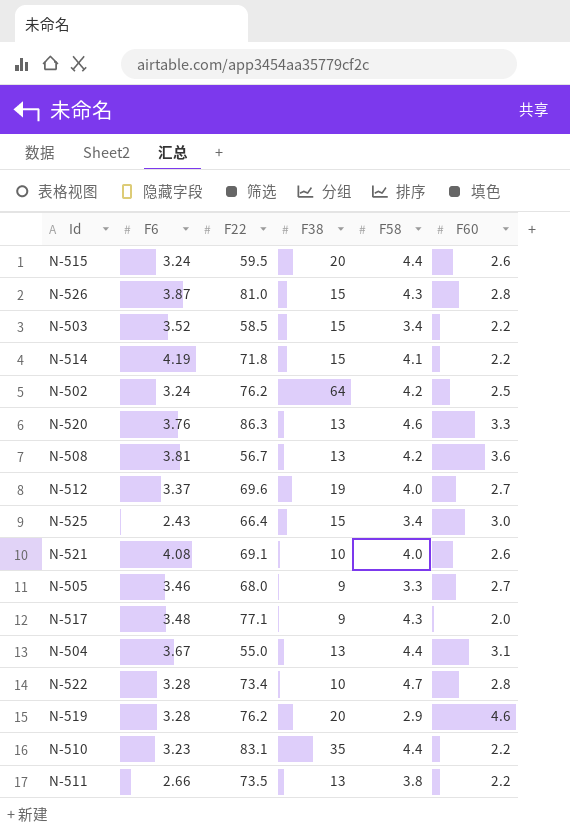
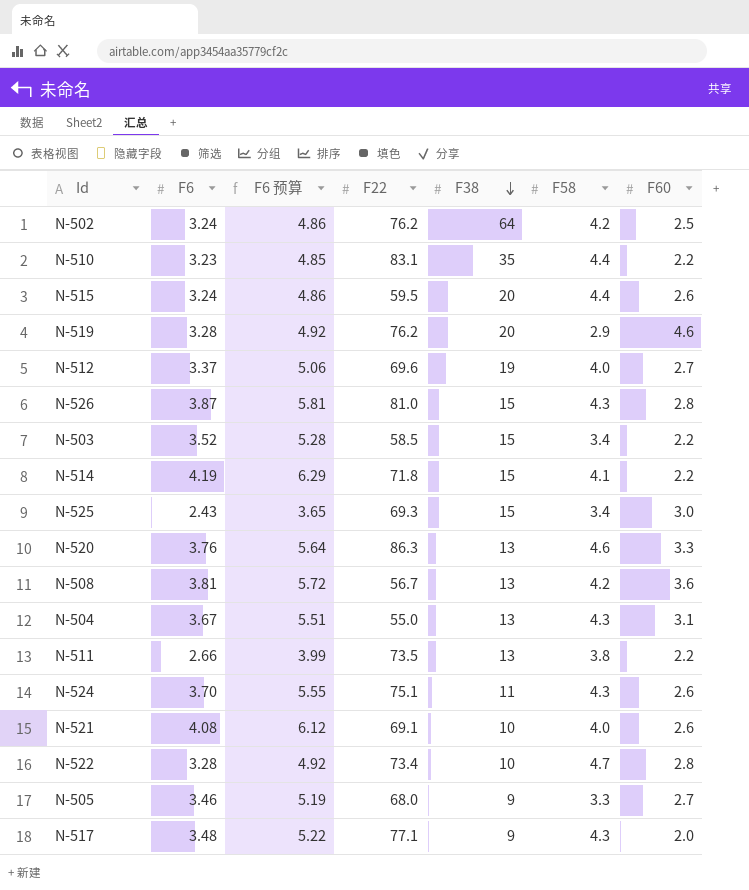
row order: none -> F38 descending
column F6 预算 | formula: none -> [F6] * 1.5
N-525 | F22: 66.4 -> 69.3
N-504 | F58: 4.4 -> 4.3
row N-524: none -> 3.70 | 5.55 | 75.1 | 11 | 4.3 | 2.6

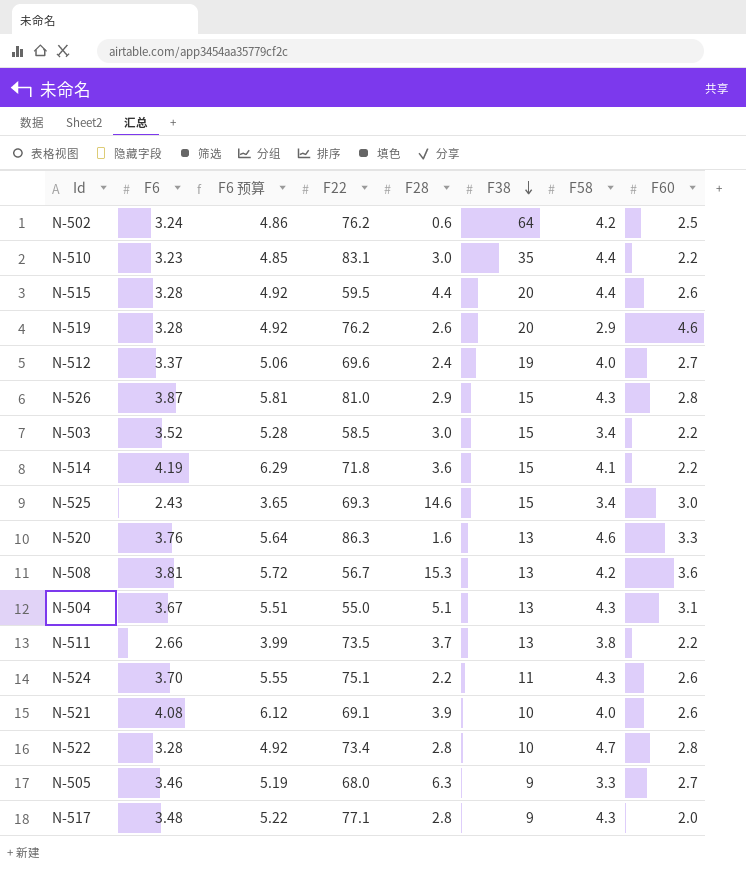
column F28 | position: none -> 5
N-515 | F6: 3.24 -> 3.28
N-515 | F6 预算: 4.86 -> 4.92

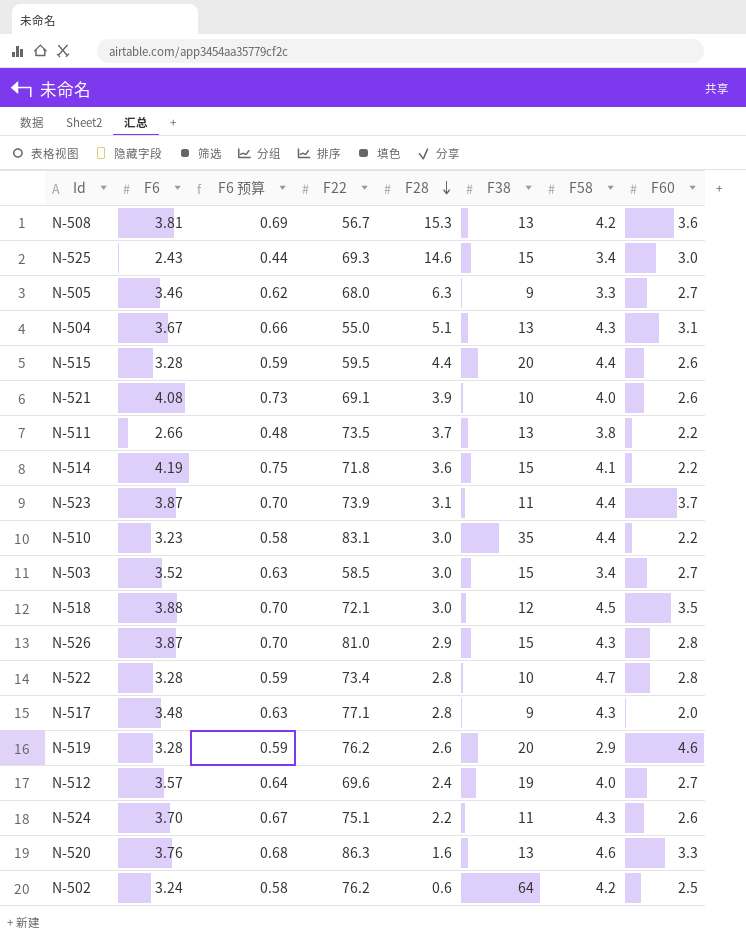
row order: F38 descending -> F28 descending
column F6 预算 | formula: [F6] * 1.5 -> [F6] * 0.18
row N-523: none -> 3.87 | 0.70 | 73.9 | 3.1 | 11 | 4.4 | 3.7
N-503 | F60: 2.2 -> 2.7
row N-518: none -> 3.88 | 0.70 | 72.1 | 3.0 | 12 | 4.5 | 3.5
N-512 | F6: 3.37 -> 3.57

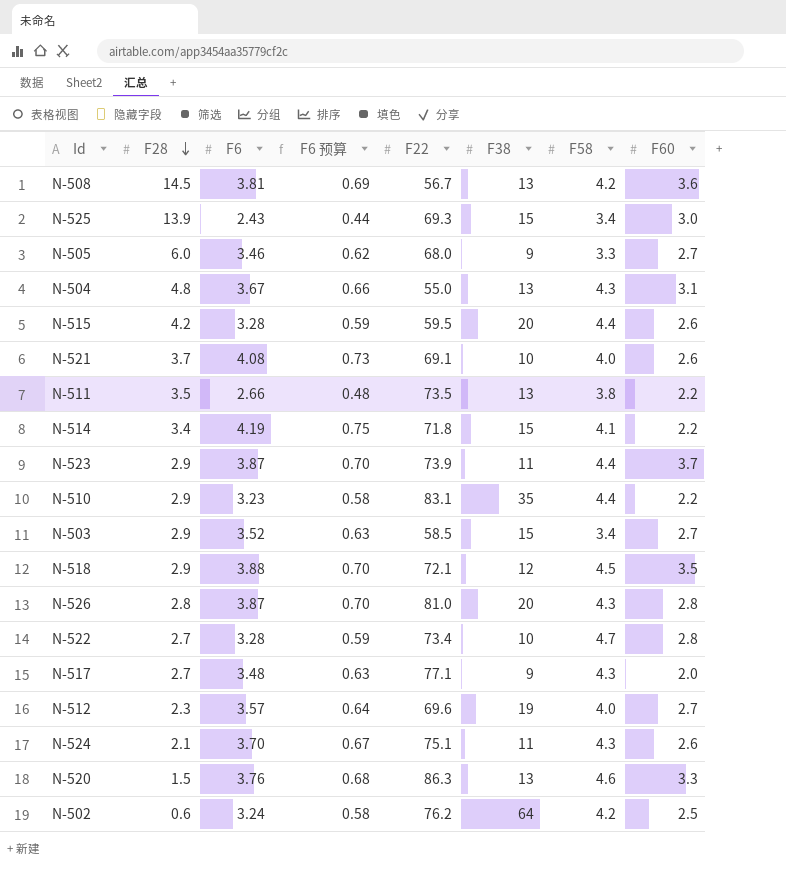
column F28 | position: 5 -> 2
row N-519: 3.28 | 0.59 | 76.2 | 2.6 | 20 | 2.9 | 4.6 -> none
N-508 | F28: 15.3 -> 14.5
N-525 | F28: 14.6 -> 13.9
N-505 | F28: 6.3 -> 6.0
N-504 | F28: 5.1 -> 4.8
N-515 | F28: 4.4 -> 4.2
N-521 | F28: 3.9 -> 3.7
N-511 | F28: 3.7 -> 3.5
N-514 | F28: 3.6 -> 3.4
N-523 | F28: 3.1 -> 2.9
N-510 | F28: 3.0 -> 2.9
N-503 | F28: 3.0 -> 2.9
N-518 | F28: 3.0 -> 2.9
N-526 | F28: 2.9 -> 2.8
N-526 | F38: 15 -> 20
N-522 | F28: 2.8 -> 2.7
N-517 | F28: 2.8 -> 2.7
N-512 | F28: 2.4 -> 2.3
N-524 | F28: 2.2 -> 2.1
N-520 | F28: 1.6 -> 1.5

